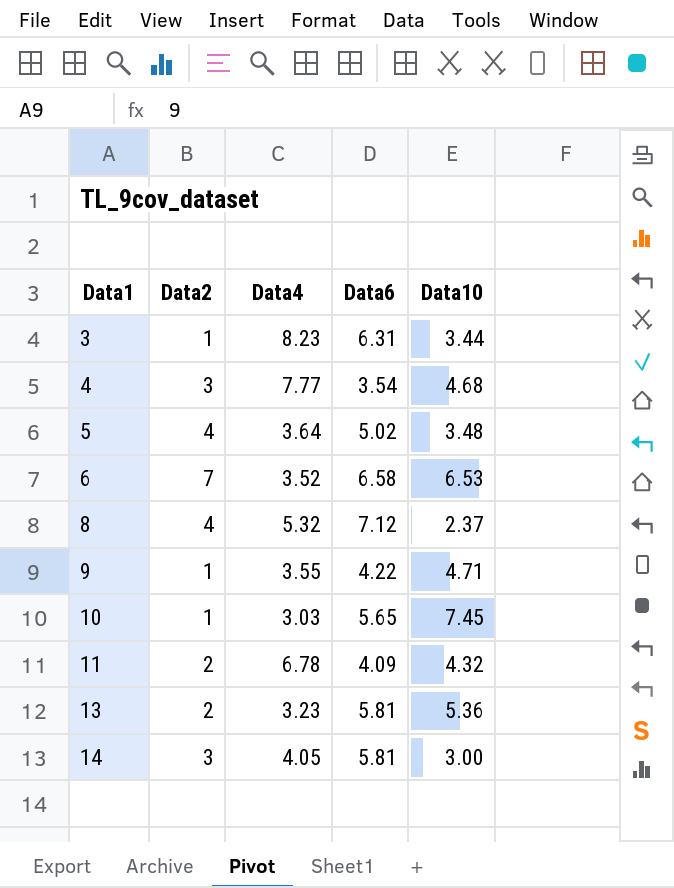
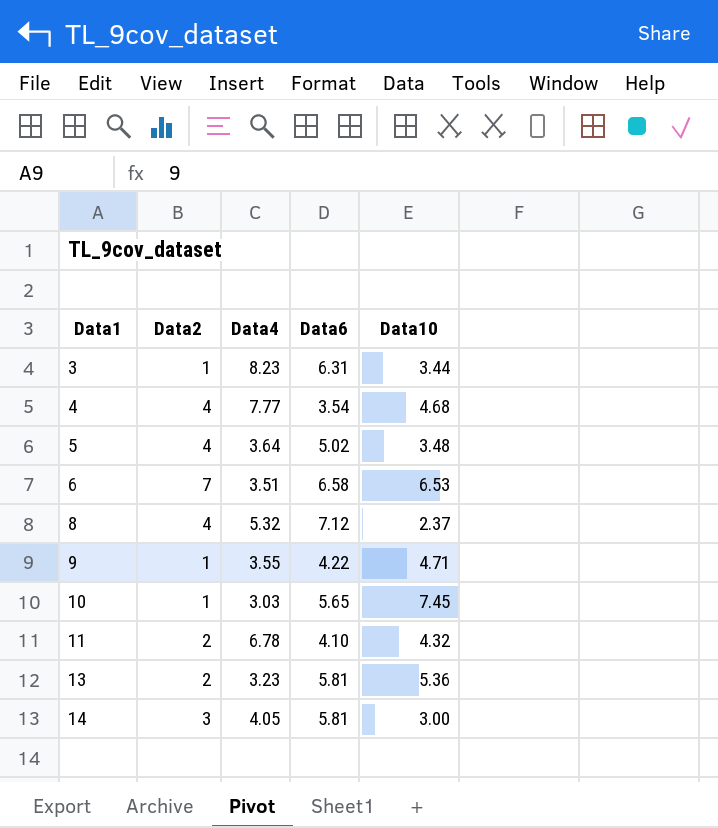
4 | Data2: 3 -> 4
6 | Data4: 3.52 -> 3.51
11 | Data6: 4.09 -> 4.10

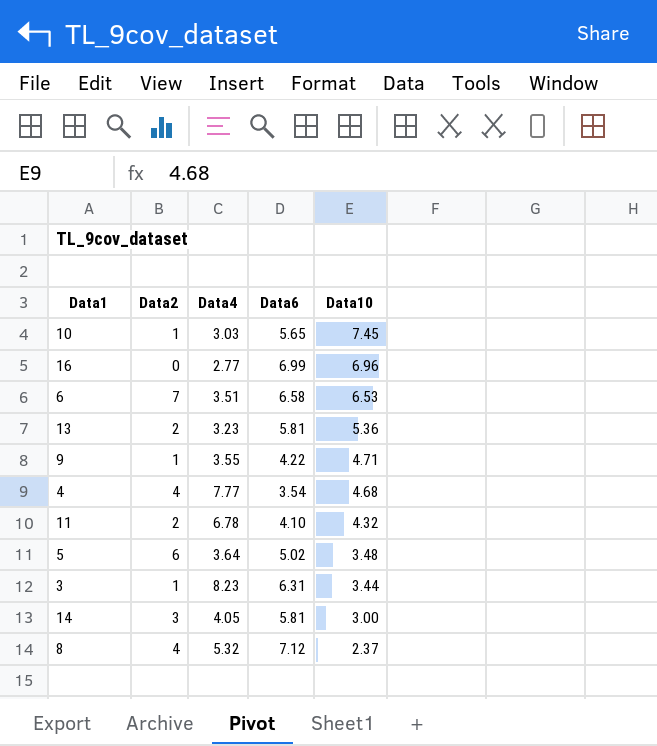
row order: Data1 ascending -> Data10 descending
row 16: none -> 0 | 2.77 | 6.99 | 6.96
5 | Data2: 4 -> 6

